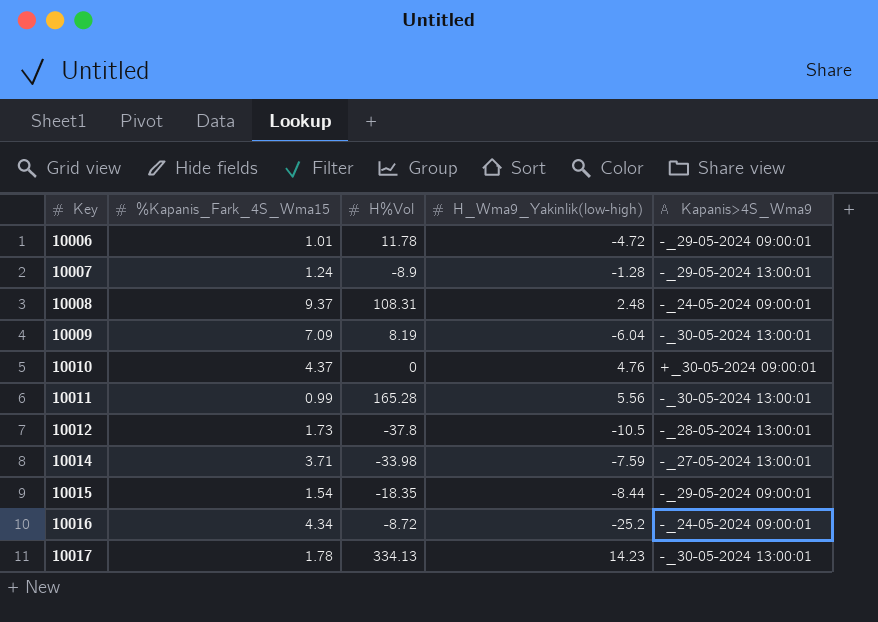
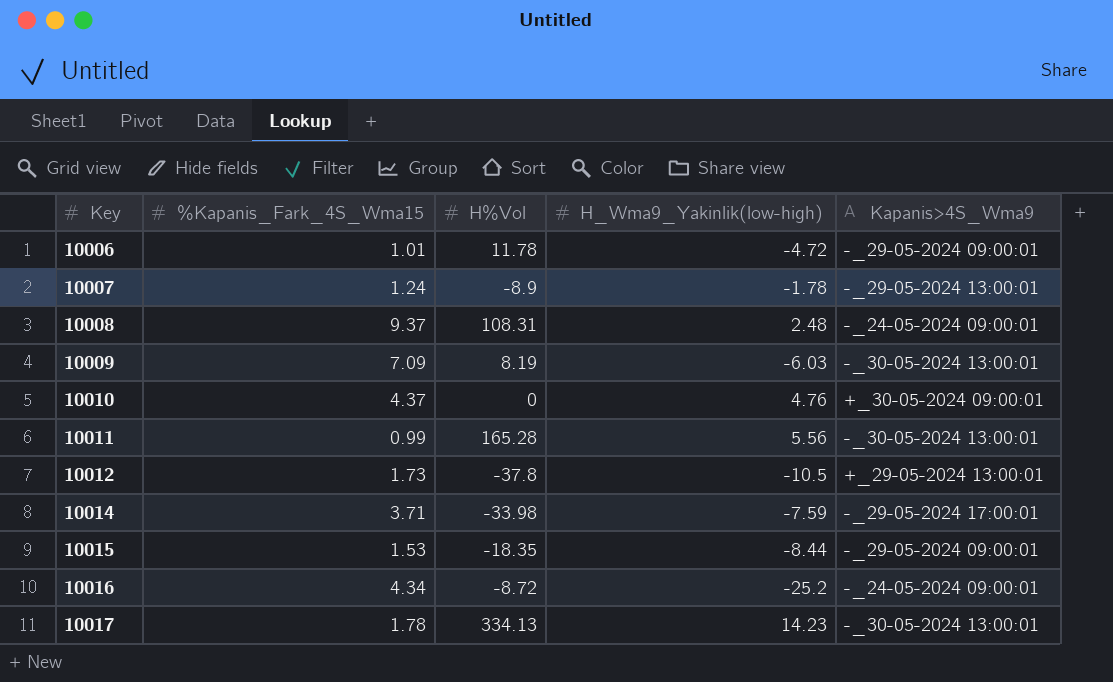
10007 | H_Wma9_Yakinlik(low-high): -1.28 -> -1.78
10009 | H_Wma9_Yakinlik(low-high): -6.04 -> -6.03
10012 | Kapanis>4S_Wma9: -_28-05-2024 13:00:01 -> +_29-05-2024 13:00:01
10014 | Kapanis>4S_Wma9: -_27-05-2024 13:00:01 -> -_29-05-2024 17:00:01
10015 | %Kapanis_Fark_4S_Wma15: 1.54 -> 1.53

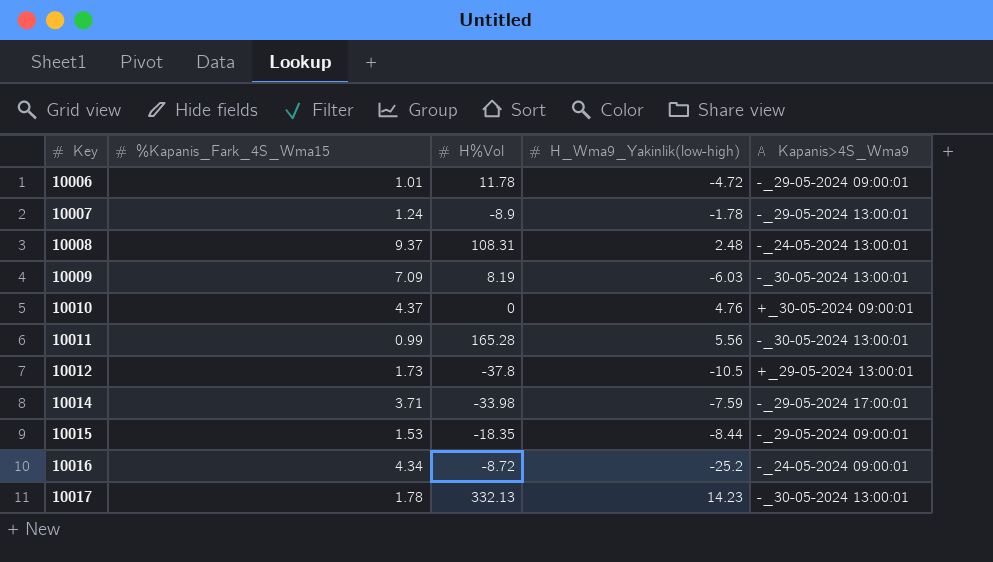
10008 | Kapanis>4S_Wma9: -_24-05-2024 09:00:01 -> -_24-05-2024 13:00:01
10017 | H%Vol: 334.13 -> 332.13

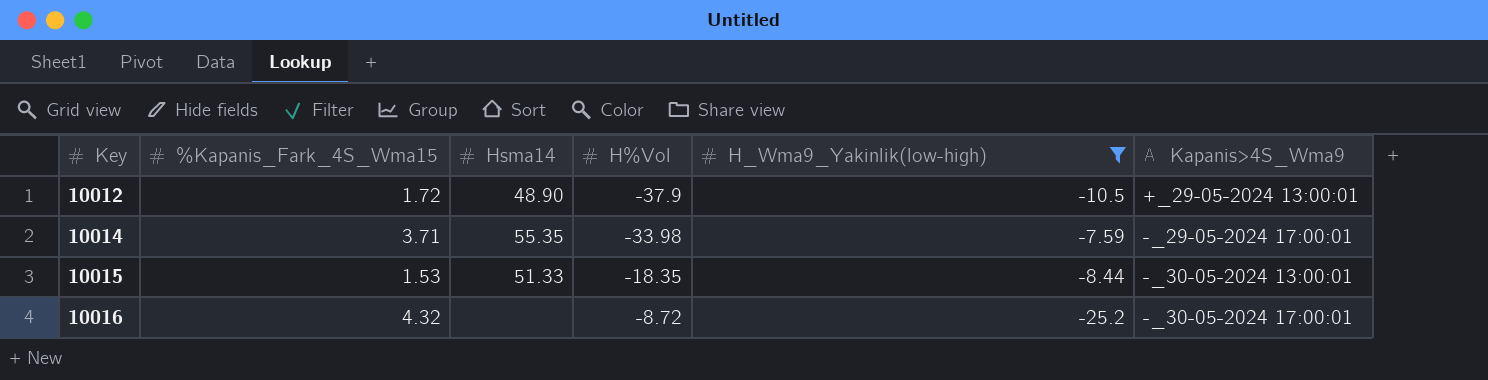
filter: none -> H_Wma9_Yakinlik(low-high) <= -7.59
column Hsma14 | position: none -> 3
10012 | %Kapanis_Fark_4S_Wma15: 1.73 -> 1.72
10012 | H%Vol: -37.8 -> -37.9
10015 | Kapanis>4S_Wma9: -_29-05-2024 09:00:01 -> -_30-05-2024 13:00:01
10016 | %Kapanis_Fark_4S_Wma15: 4.34 -> 4.32
10016 | Kapanis>4S_Wma9: -_24-05-2024 09:00:01 -> -_30-05-2024 17:00:01

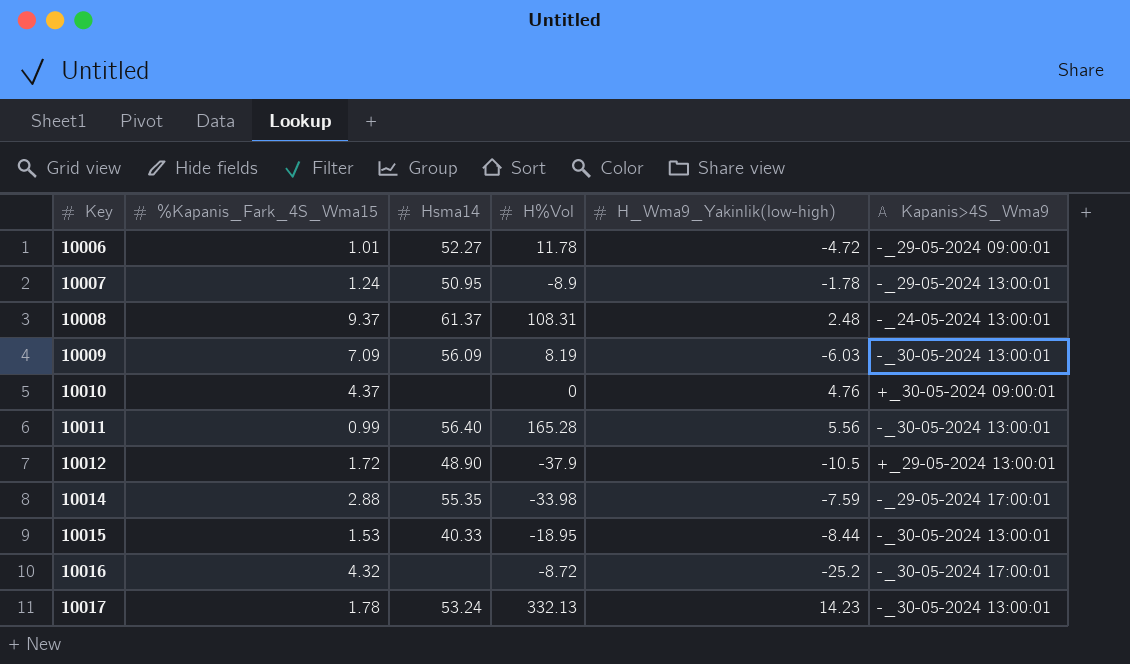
filter: H_Wma9_Yakinlik(low-high) <= -7.59 -> none
10014 | %Kapanis_Fark_4S_Wma15: 3.71 -> 2.88
10015 | Hsma14: 51.33 -> 40.33
10015 | H%Vol: -18.35 -> -18.95

